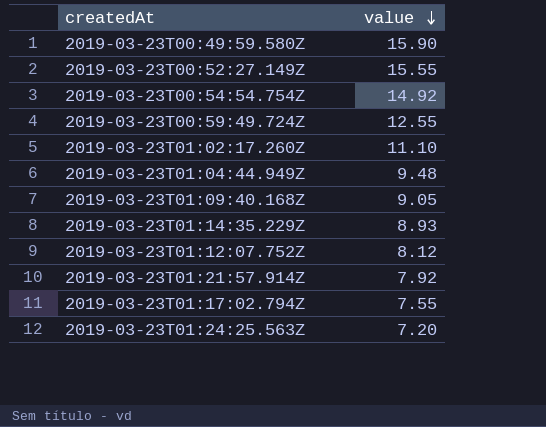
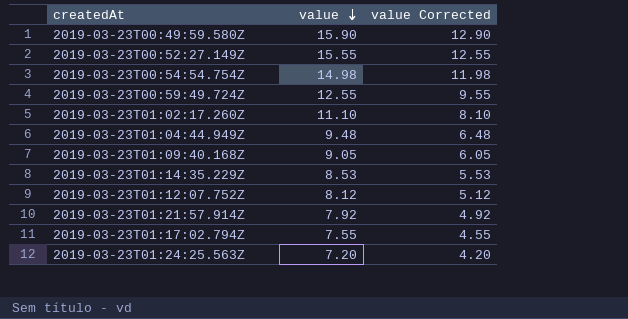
column value Corrected | formula: none -> [value] - 3
2019-03-23T00:54:54.754Z | value: 14.92 -> 14.98
2019-03-23T01:14:35.229Z | value: 8.93 -> 8.53

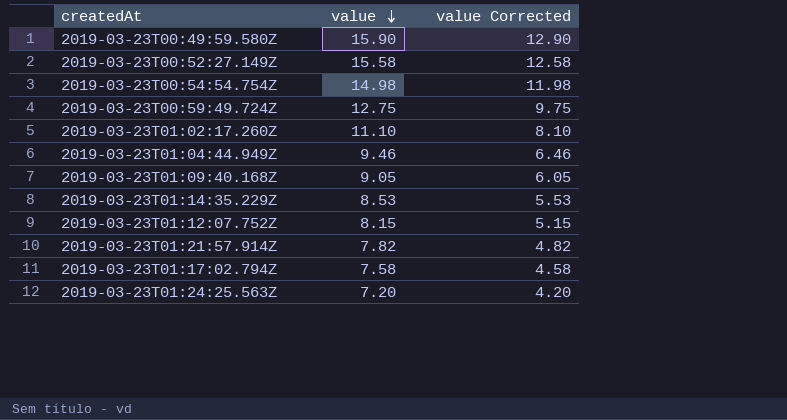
2019-03-23T00:52:27.149Z | value: 15.55 -> 15.58
2019-03-23T00:52:27.149Z | value Corrected: 12.55 -> 12.58
2019-03-23T00:59:49.724Z | value: 12.55 -> 12.75
2019-03-23T00:59:49.724Z | value Corrected: 9.55 -> 9.75
2019-03-23T01:04:44.949Z | value: 9.48 -> 9.46
2019-03-23T01:04:44.949Z | value Corrected: 6.48 -> 6.46
2019-03-23T01:12:07.752Z | value: 8.12 -> 8.15
2019-03-23T01:12:07.752Z | value Corrected: 5.12 -> 5.15
2019-03-23T01:21:57.914Z | value: 7.92 -> 7.82
2019-03-23T01:21:57.914Z | value Corrected: 4.92 -> 4.82
2019-03-23T01:17:02.794Z | value: 7.55 -> 7.58
2019-03-23T01:17:02.794Z | value Corrected: 4.55 -> 4.58

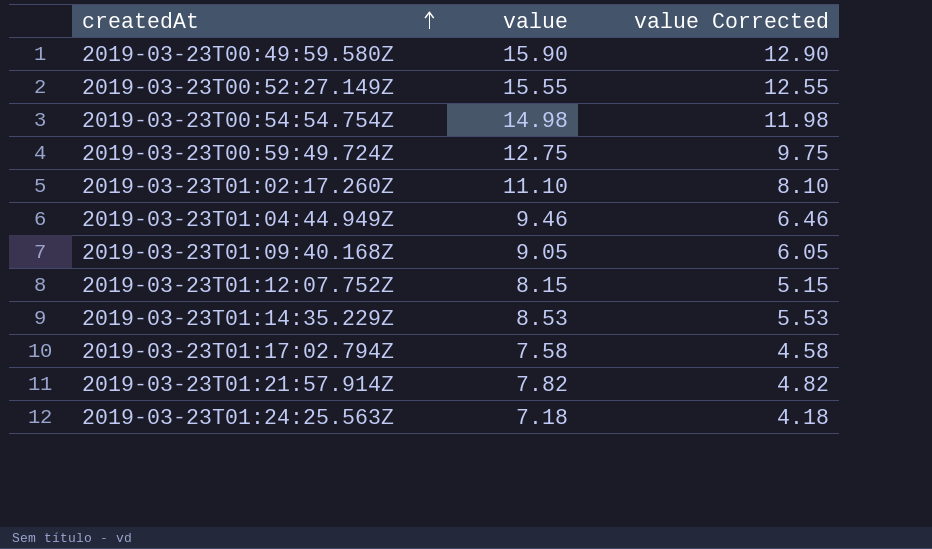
row order: value descending -> createdAt ascending
2019-03-23T00:52:27.149Z | value: 15.58 -> 15.55
2019-03-23T00:52:27.149Z | value Corrected: 12.58 -> 12.55
2019-03-23T01:24:25.563Z | value: 7.20 -> 7.18
2019-03-23T01:24:25.563Z | value Corrected: 4.20 -> 4.18

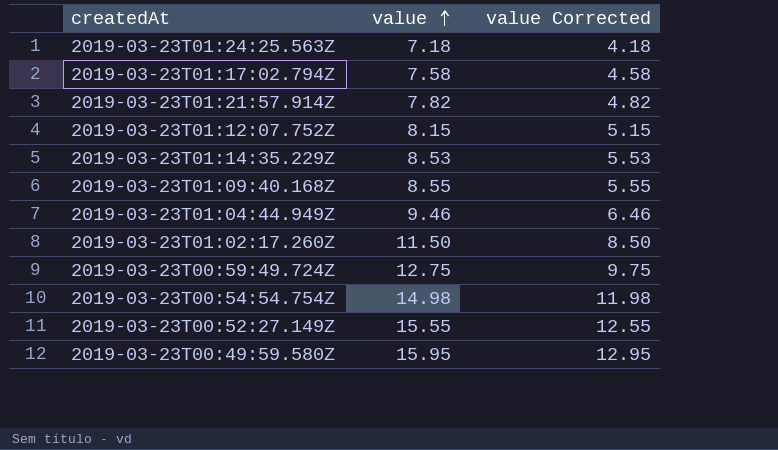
row order: createdAt ascending -> value ascending
2019-03-23T01:09:40.168Z | value: 9.05 -> 8.55
2019-03-23T01:09:40.168Z | value Corrected: 6.05 -> 5.55
2019-03-23T01:02:17.260Z | value: 11.10 -> 11.50
2019-03-23T01:02:17.260Z | value Corrected: 8.10 -> 8.50
2019-03-23T00:49:59.580Z | value: 15.90 -> 15.95
2019-03-23T00:49:59.580Z | value Corrected: 12.90 -> 12.95

